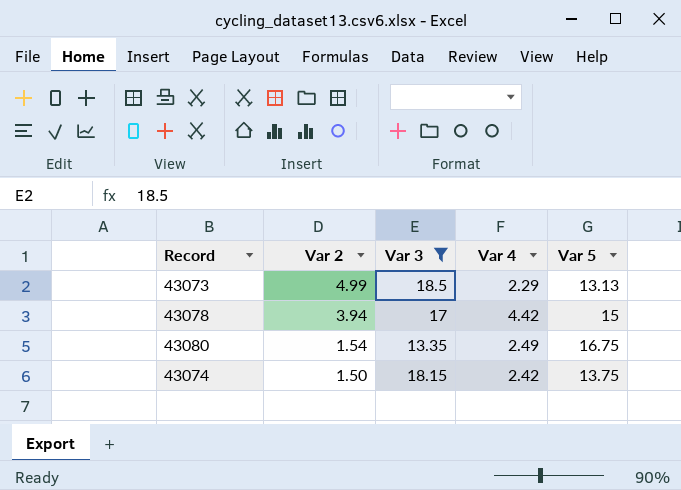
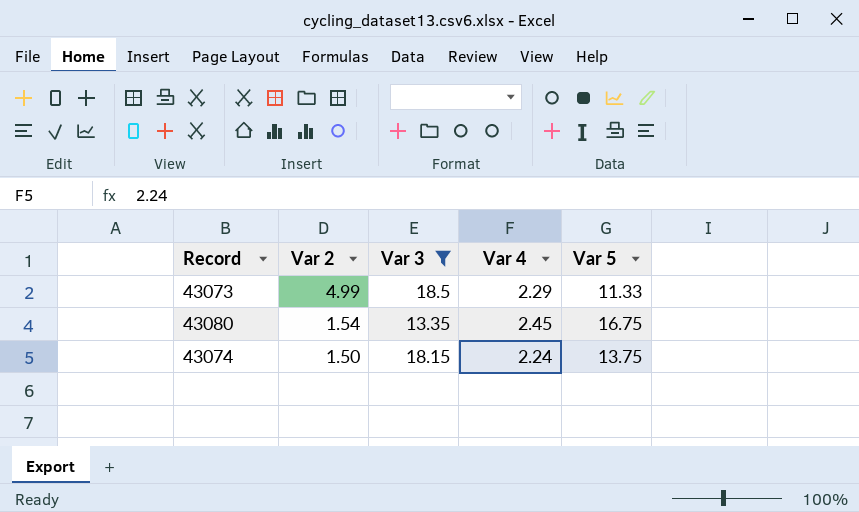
row 43078: 3.94 | 17 | 4.42 | 15 -> none
43073 | Var 5: 13.13 -> 11.33
43080 | Var 4: 2.49 -> 2.45
43074 | Var 4: 2.42 -> 2.24

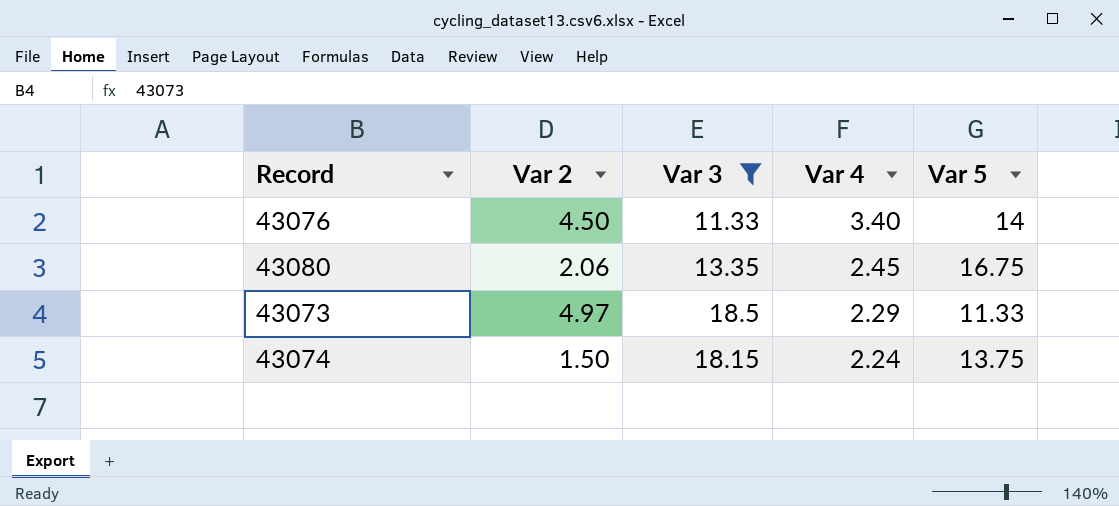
row order: Var 2 descending -> Var 4 descending
row 43076: none -> 4.50 | 11.33 | 3.40 | 14
43080 | Var 2: 1.54 -> 2.06
43073 | Var 2: 4.99 -> 4.97

